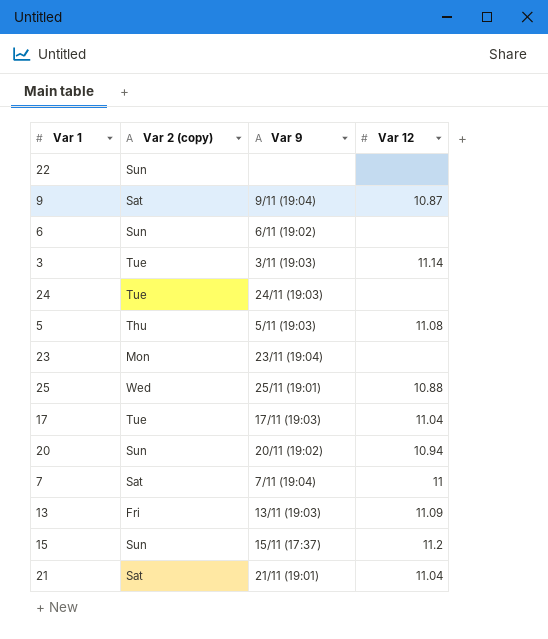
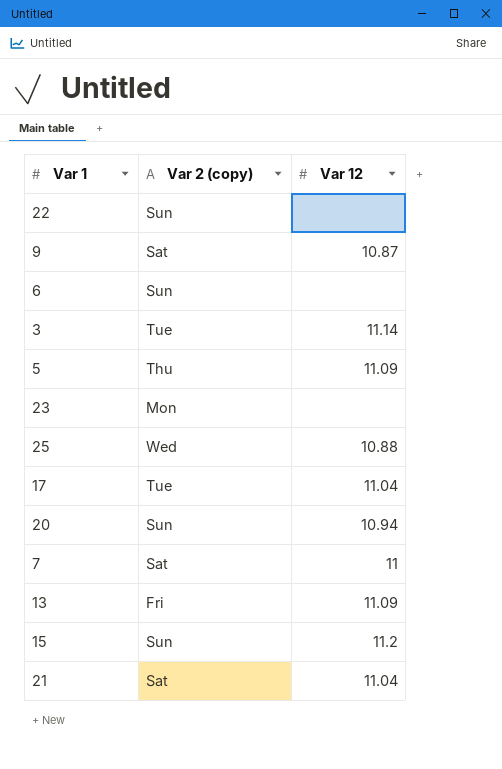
column Var 9 | position: 3 -> none
row 24: Tue | 24/11 (19:03) | none -> none
5 | Var 12: 11.08 -> 11.09

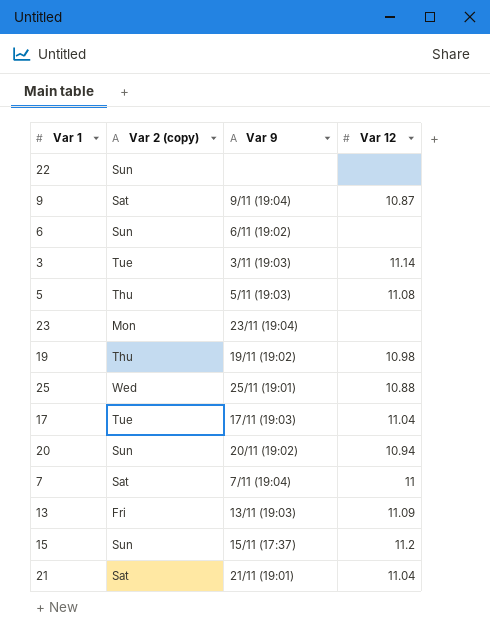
column Var 9 | position: none -> 3
5 | Var 12: 11.09 -> 11.08
row 19: none -> Thu | 19/11 (19:02) | 10.98

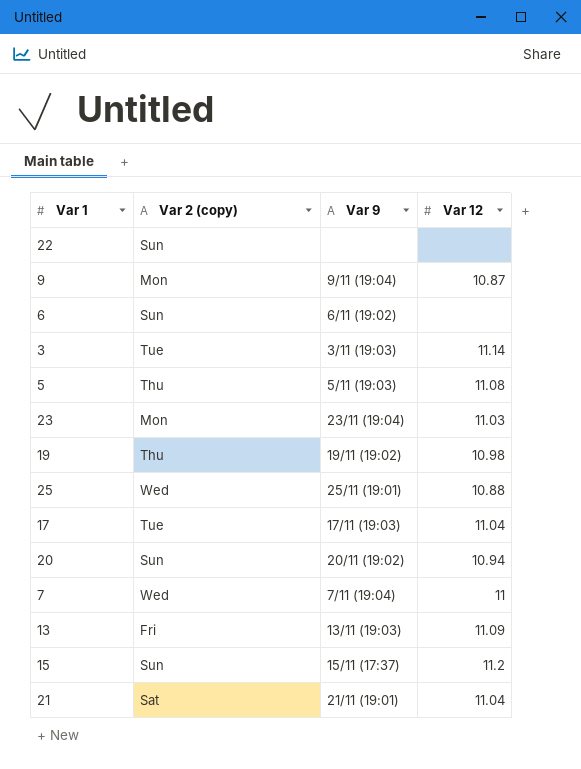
9 | Var 2 (copy): Sat -> Mon
23 | Var 12: none -> 11.03
7 | Var 2 (copy): Sat -> Wed

